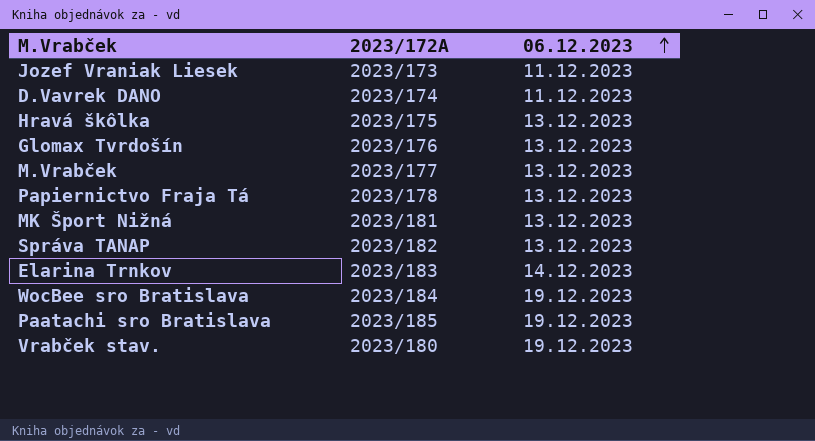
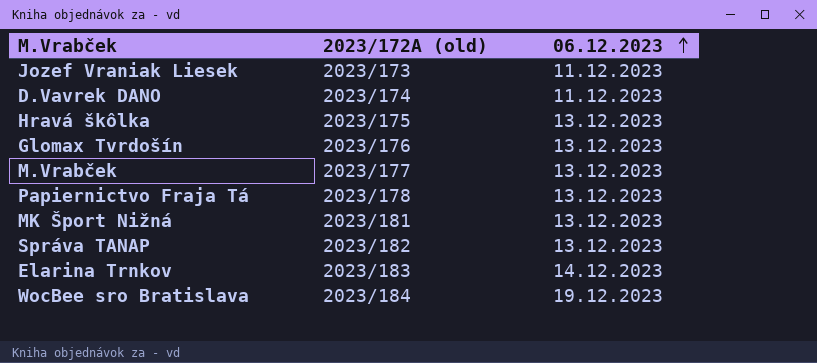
column name: 2023/172A -> 2023/172A (old)
row Paatachi sro Bratislava: 2023/185 | 19.12.2023 -> none
row Vrabček stav.: 2023/180 | 19.12.2023 -> none

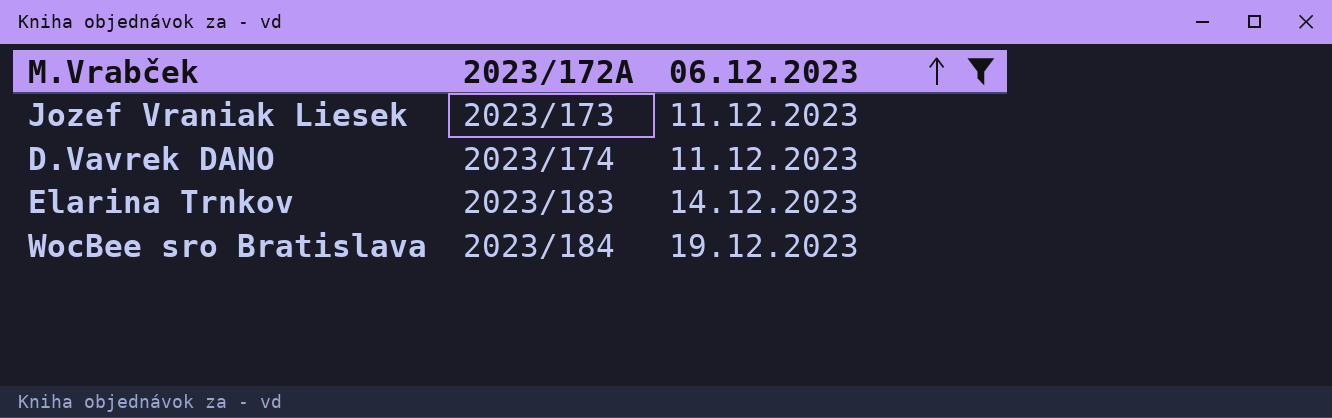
filter: none -> 06.12.2023 != 13.12.2023
column name: 2023/172A (old) -> 2023/172A

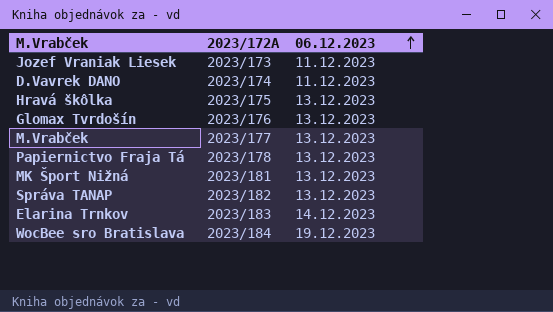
filter: 06.12.2023 != 13.12.2023 -> none

